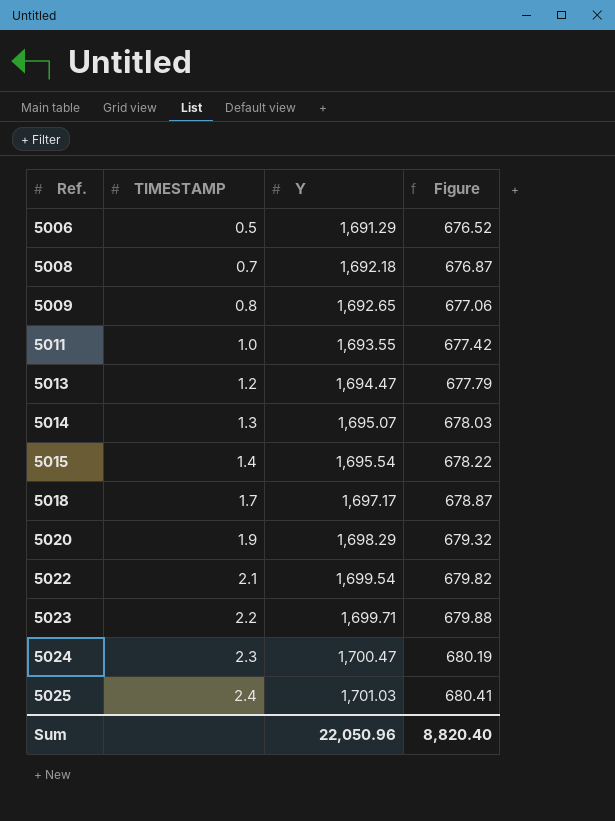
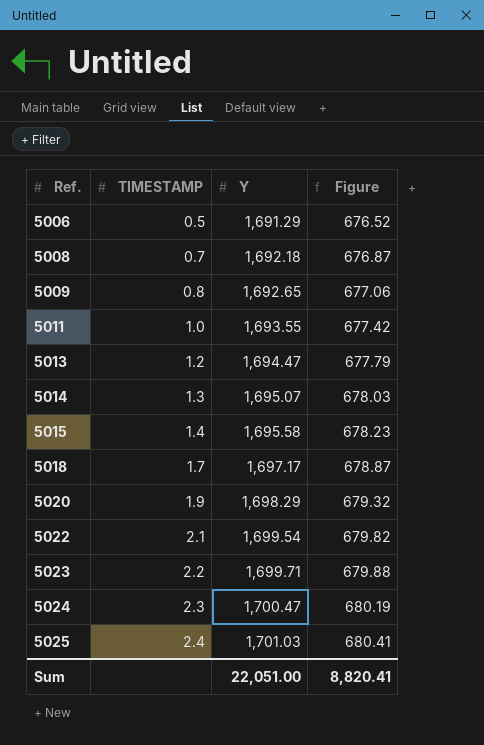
5015 | Y: 1,695.54 -> 1,695.58
5015 | Figure: 678.22 -> 678.23
Sum | Y: 22,050.96 -> 22,051.00
Sum | Figure: 8,820.40 -> 8,820.41

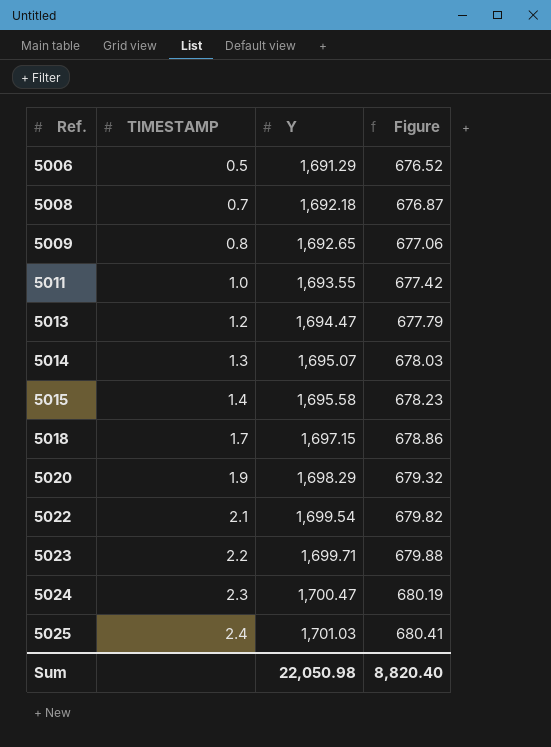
5018 | Y: 1,697.17 -> 1,697.15
5018 | Figure: 678.87 -> 678.86
Sum | Y: 22,051.00 -> 22,050.98
Sum | Figure: 8,820.41 -> 8,820.40

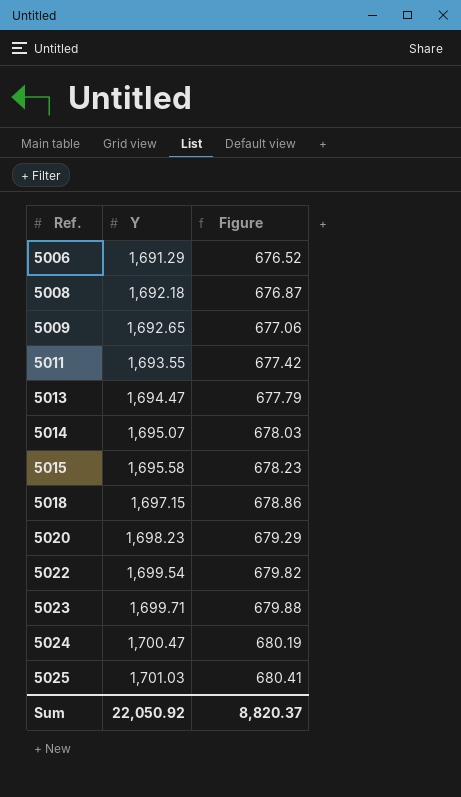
column TIMESTAMP | position: 2 -> none
5020 | Y: 1,698.29 -> 1,698.23
5020 | Figure: 679.32 -> 679.29
Sum | Y: 22,050.98 -> 22,050.92
Sum | Figure: 8,820.40 -> 8,820.37

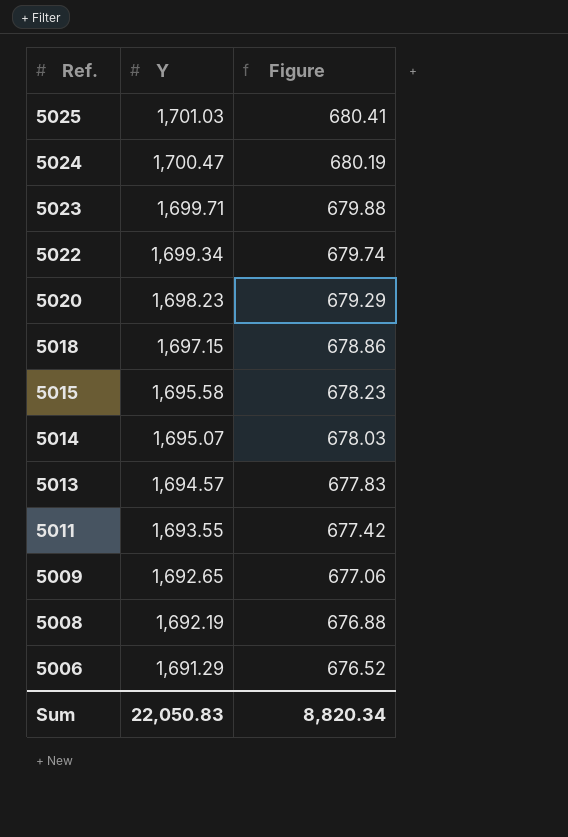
row order: Ref. ascending -> Ref. descending
5022 | Y: 1,699.54 -> 1,699.34
5022 | Figure: 679.82 -> 679.74
5013 | Y: 1,694.47 -> 1,694.57
5013 | Figure: 677.79 -> 677.83
5008 | Y: 1,692.18 -> 1,692.19
5008 | Figure: 676.87 -> 676.88
Sum | Y: 22,050.92 -> 22,050.83
Sum | Figure: 8,820.37 -> 8,820.34

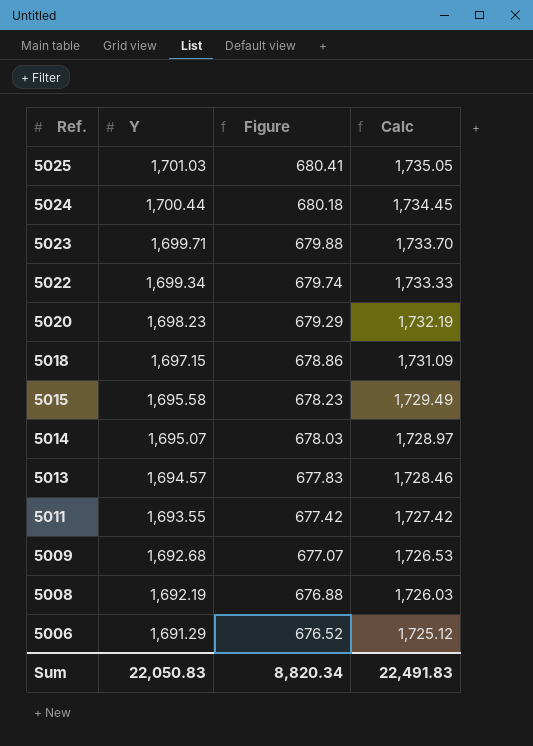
column Calc | formula: none -> [Y] * 1.02
5024 | Y: 1,700.47 -> 1,700.44
5024 | Figure: 680.19 -> 680.18
5009 | Y: 1,692.65 -> 1,692.68
5009 | Figure: 677.06 -> 677.07

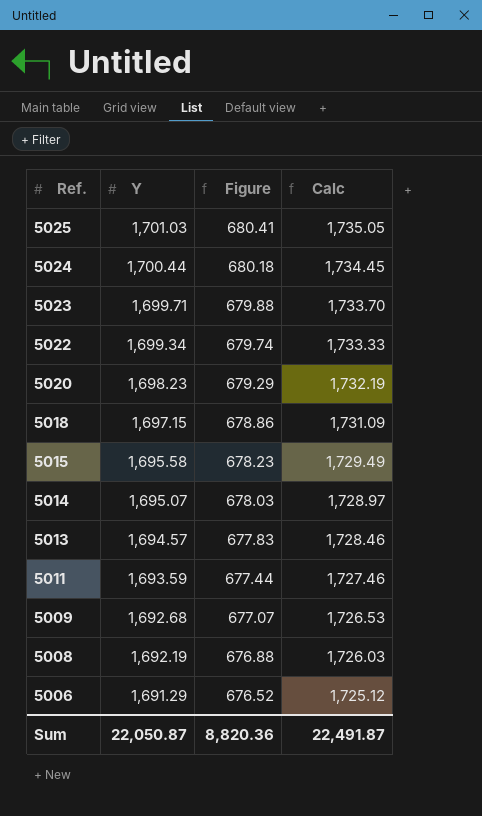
5011 | Y: 1,693.55 -> 1,693.59
5011 | Figure: 677.42 -> 677.44
5011 | Calc: 1,727.42 -> 1,727.46
Sum | Y: 22,050.83 -> 22,050.87
Sum | Figure: 8,820.34 -> 8,820.36
Sum | Calc: 22,491.83 -> 22,491.87

